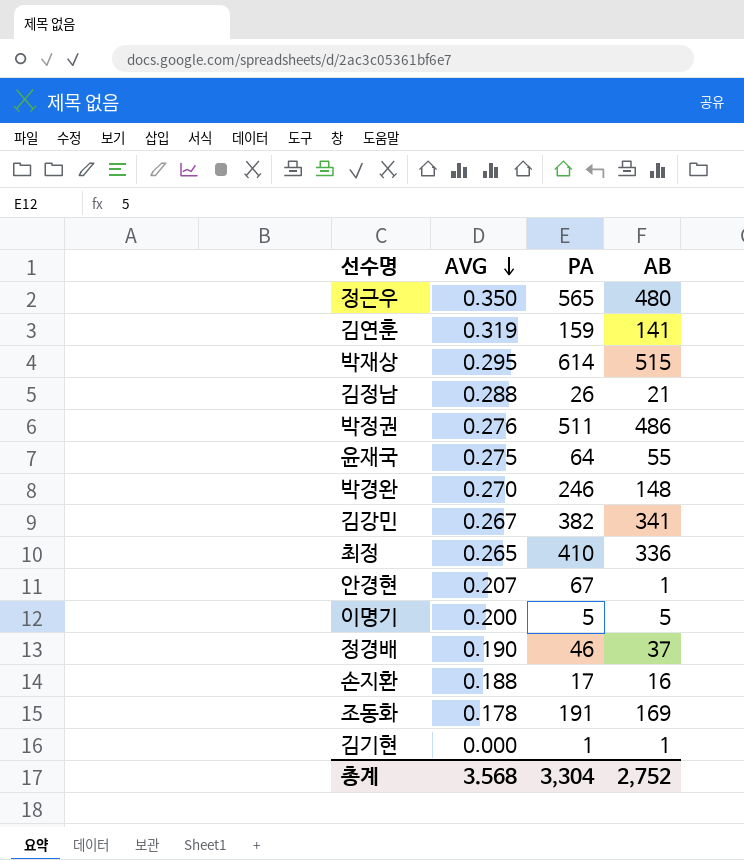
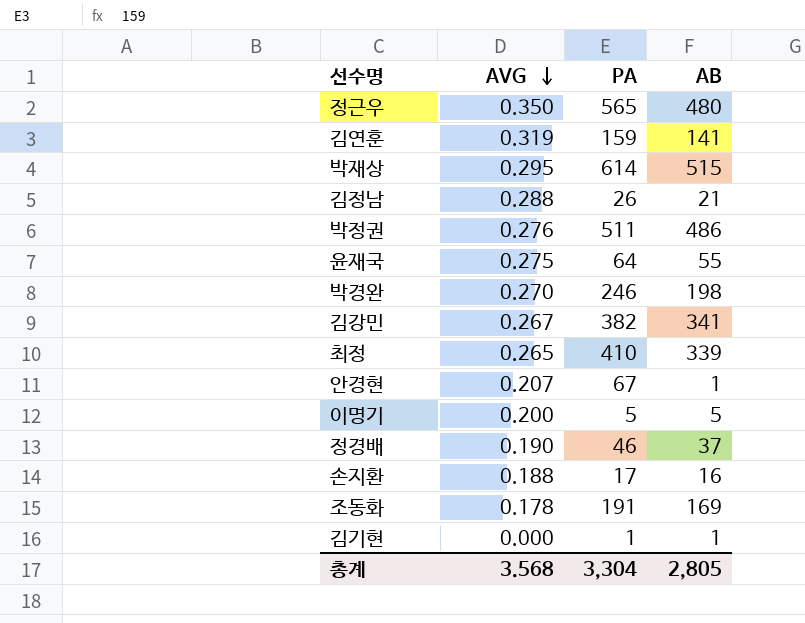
박경완 | AB: 148 -> 198
최정 | AB: 336 -> 339
총계 | AB: 2,752 -> 2,805

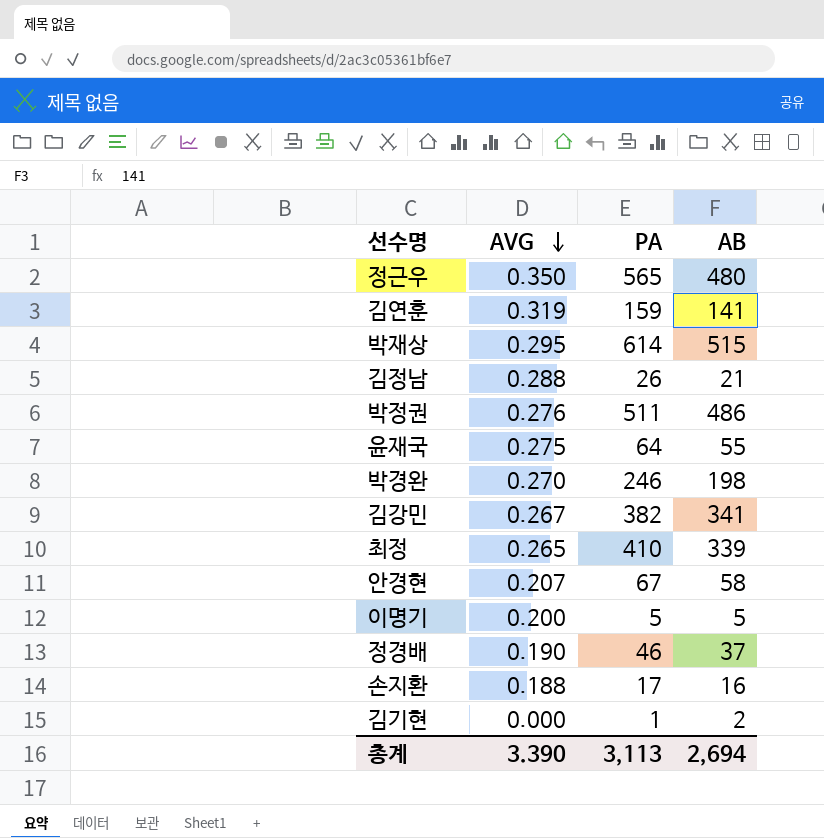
row 조동화: 0.178 | 191 | 169 -> none
안경현 | AB: 1 -> 58
김기현 | AB: 1 -> 2
총계 | AVG: 3.568 -> 3.390
총계 | PA: 3,304 -> 3,113
총계 | AB: 2,805 -> 2,694

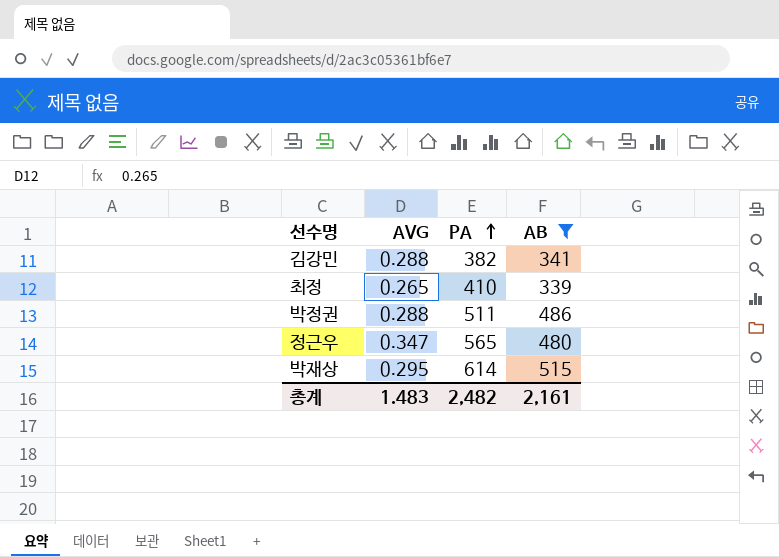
filter: none -> AB >= 339
row order: AVG descending -> PA ascending
김강민 | AVG: 0.267 -> 0.288
박정권 | AVG: 0.276 -> 0.288
정근우 | AVG: 0.350 -> 0.347
총계 | AVG: 3.390 -> 1.483
총계 | PA: 3,113 -> 2,482
총계 | AB: 2,694 -> 2,161

